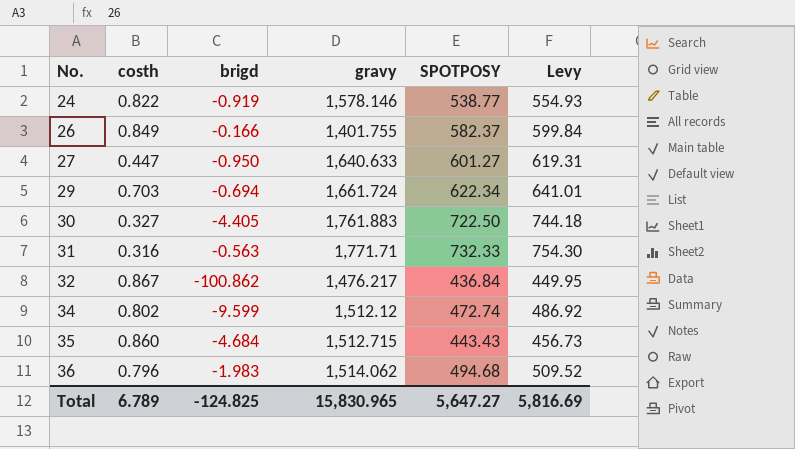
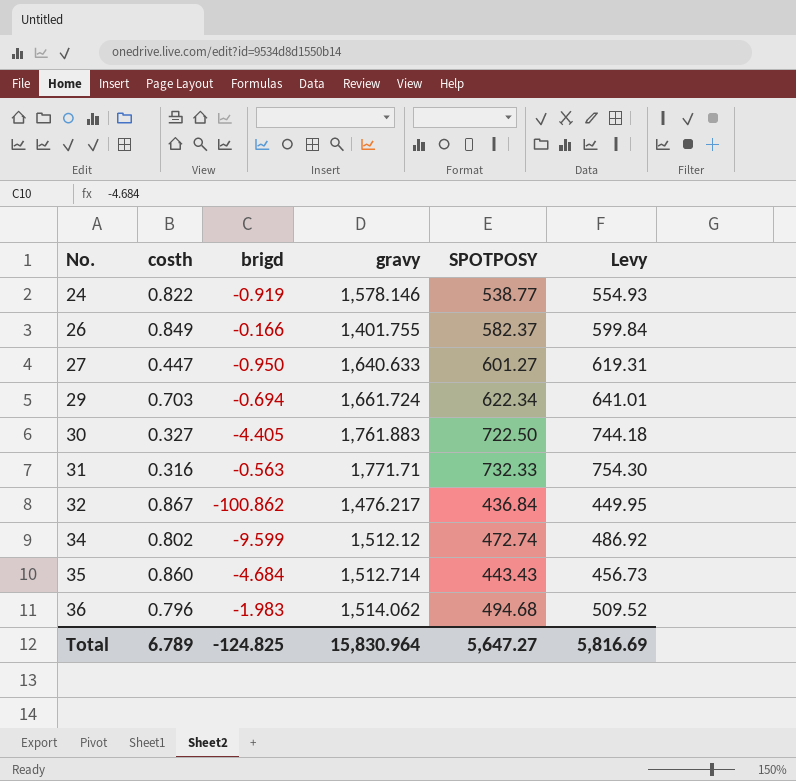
35 | gravy: 1,512.715 -> 1,512.714
Total | gravy: 15,830.965 -> 15,830.964

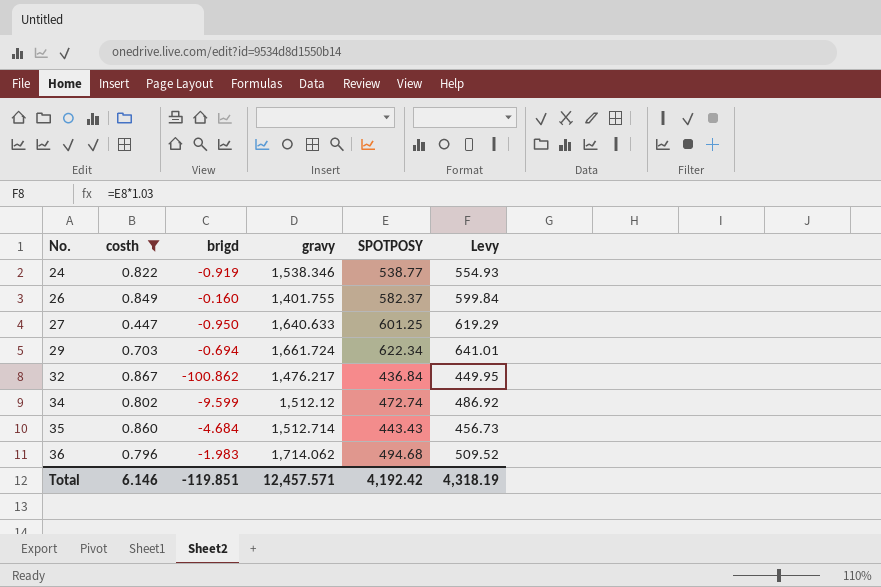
filter: none -> costh >= 0.447
24 | gravy: 1,578.146 -> 1,538.346
26 | brigd: -0.166 -> -0.160
27 | SPOTPOSY: 601.27 -> 601.25
27 | Levy: 619.31 -> 619.29
36 | gravy: 1,514.062 -> 1,714.062
Total | costh: 6.789 -> 6.146
Total | brigd: -124.825 -> -119.851
Total | gravy: 15,830.964 -> 12,457.571
Total | SPOTPOSY: 5,647.27 -> 4,192.42
Total | Levy: 5,816.69 -> 4,318.19

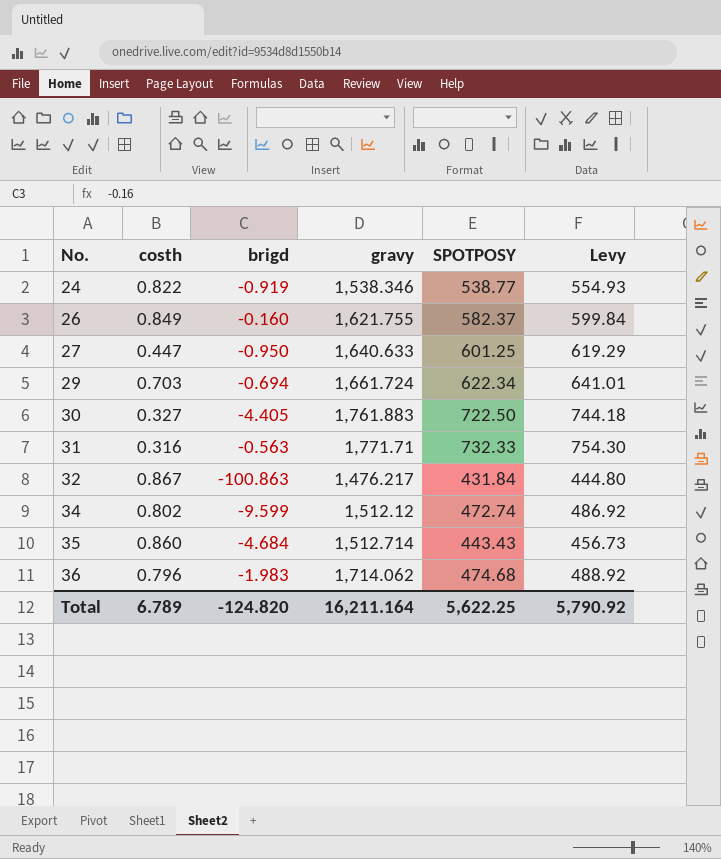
filter: costh >= 0.447 -> none
26 | gravy: 1,401.755 -> 1,621.755
32 | brigd: -100.862 -> -100.863
32 | SPOTPOSY: 436.84 -> 431.84
32 | Levy: 449.95 -> 444.80
36 | SPOTPOSY: 494.68 -> 474.68
36 | Levy: 509.52 -> 488.92
Total | costh: 6.146 -> 6.789
Total | brigd: -119.851 -> -124.820
Total | gravy: 12,457.571 -> 16,211.164
Total | SPOTPOSY: 4,192.42 -> 5,622.25
Total | Levy: 4,318.19 -> 5,790.92

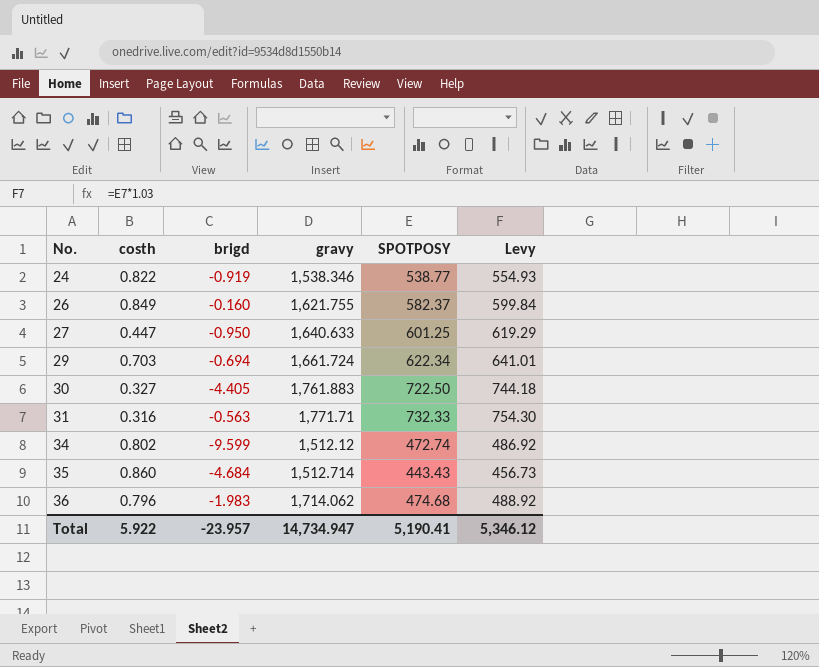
row 32: 0.867 | -100.863 | 1,476.217 | 431.84 | 444.80 -> none
Total | costh: 6.789 -> 5.922
Total | brigd: -124.820 -> -23.957
Total | gravy: 16,211.164 -> 14,734.947
Total | SPOTPOSY: 5,622.25 -> 5,190.41
Total | Levy: 5,790.92 -> 5,346.12

